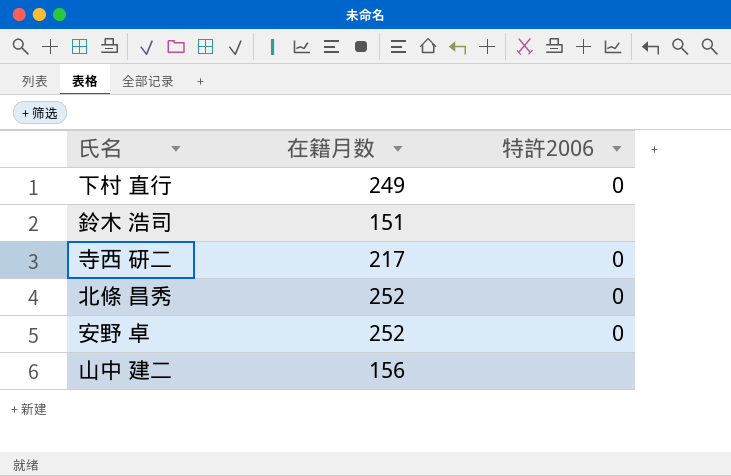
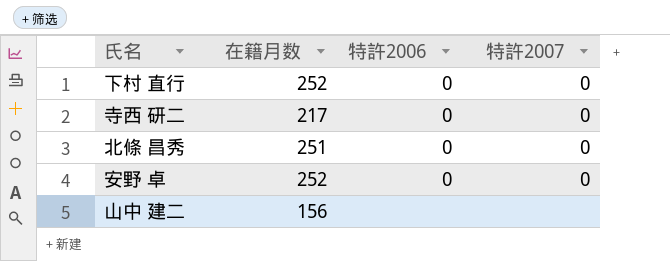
column 特許2007 | position: none -> 4
row 鈴木 浩司: 151 | none -> none
下村 直行 | 在籍月数: 249 -> 252
北條 昌秀 | 在籍月数: 252 -> 251

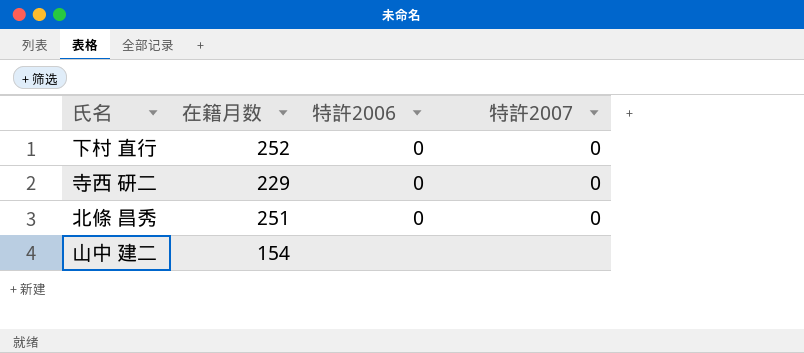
row 安野 卓: 252 | 0 | 0 -> none
寺西 研二 | 在籍月数: 217 -> 229
山中 建二 | 在籍月数: 156 -> 154

